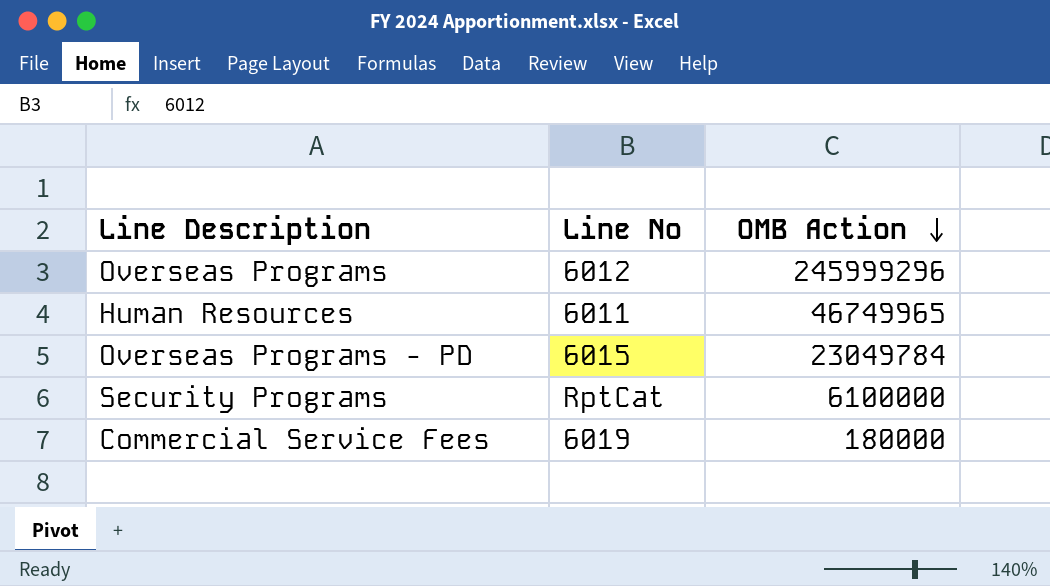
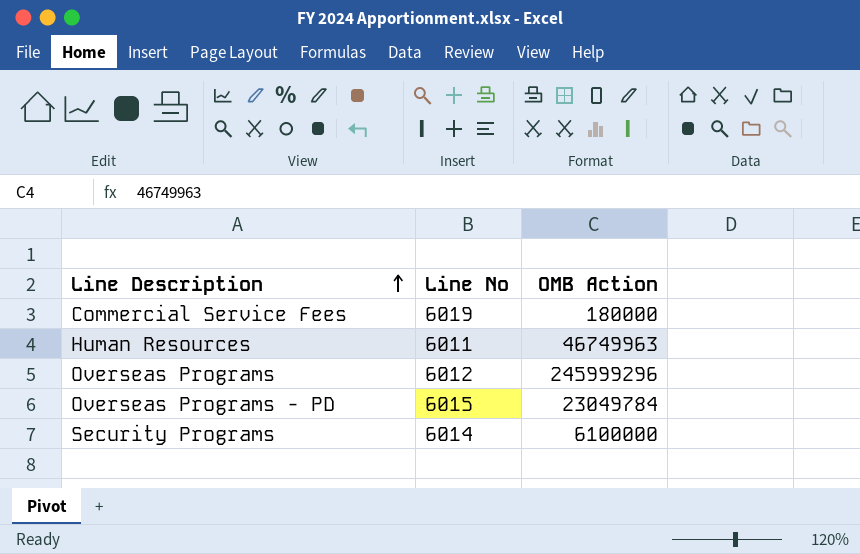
row order: OMB Action descending -> Line Description ascending
Human Resources | OMB Action: 46749965 -> 46749963
Security Programs | Line No: RptCat -> 6014

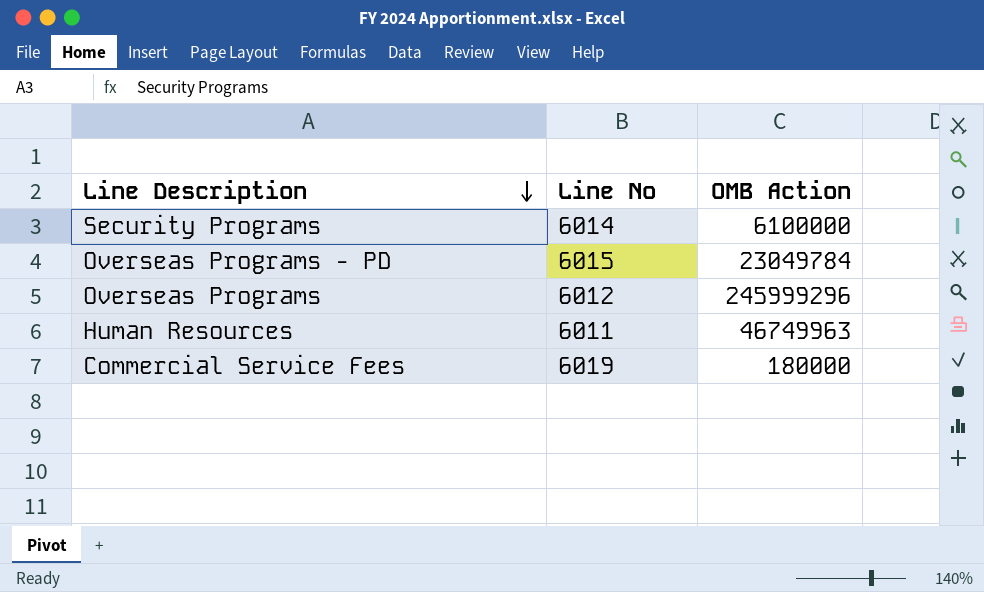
row order: Line Description ascending -> Line Description descending

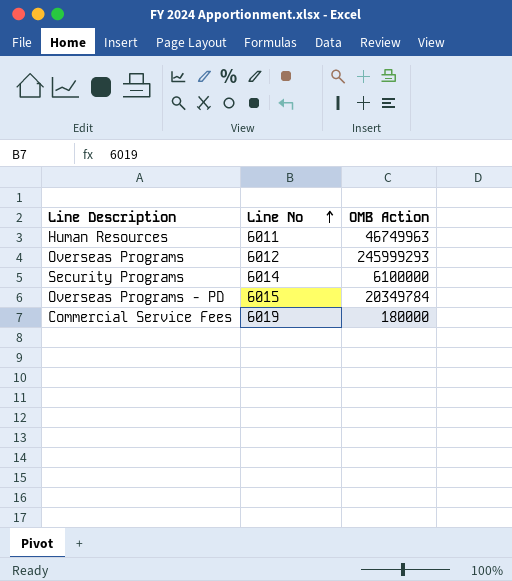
row order: Line Description descending -> Line No ascending
Overseas Programs | OMB Action: 245999296 -> 245999293
Overseas Programs - PD | OMB Action: 23049784 -> 20349784

